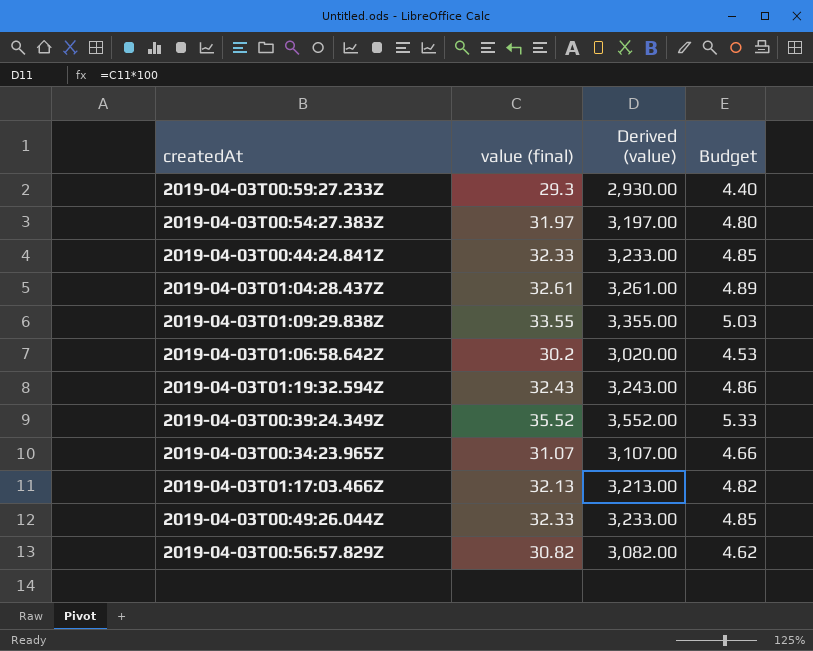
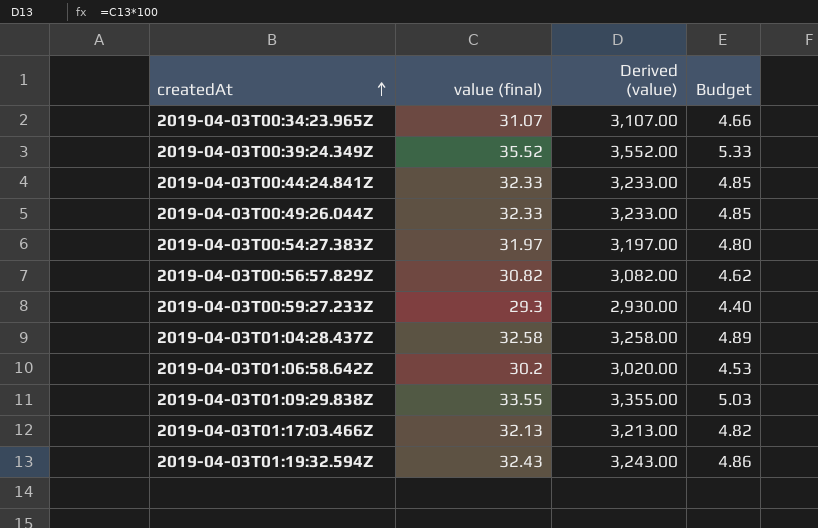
row order: none -> createdAt ascending
2019-04-03T01:04:28.437Z | value (final): 32.61 -> 32.58
2019-04-03T01:04:28.437Z | Derived (value): 3,261.00 -> 3,258.00

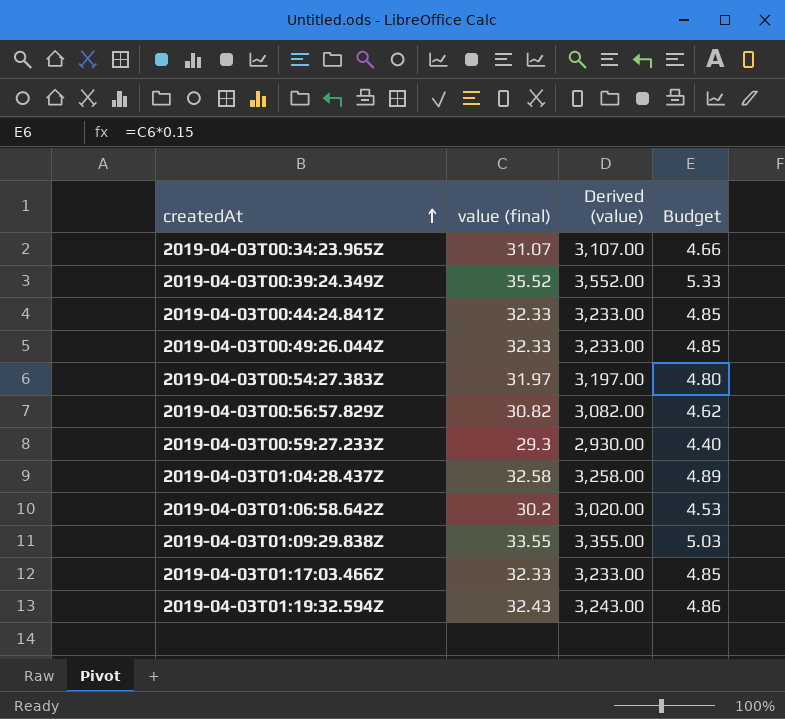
2019-04-03T01:17:03.466Z | value (final): 32.13 -> 32.33
2019-04-03T01:17:03.466Z | Derived (value): 3,213.00 -> 3,233.00
2019-04-03T01:17:03.466Z | Budget: 4.82 -> 4.85

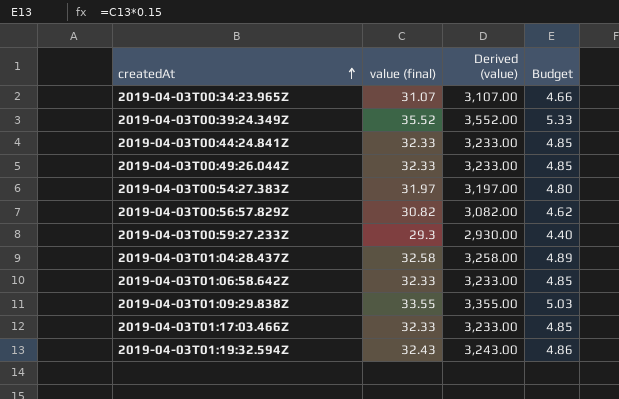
2019-04-03T01:06:58.642Z | value (final): 30.2 -> 32.33
2019-04-03T01:06:58.642Z | Derived (value): 3,020.00 -> 3,233.00
2019-04-03T01:06:58.642Z | Budget: 4.53 -> 4.85

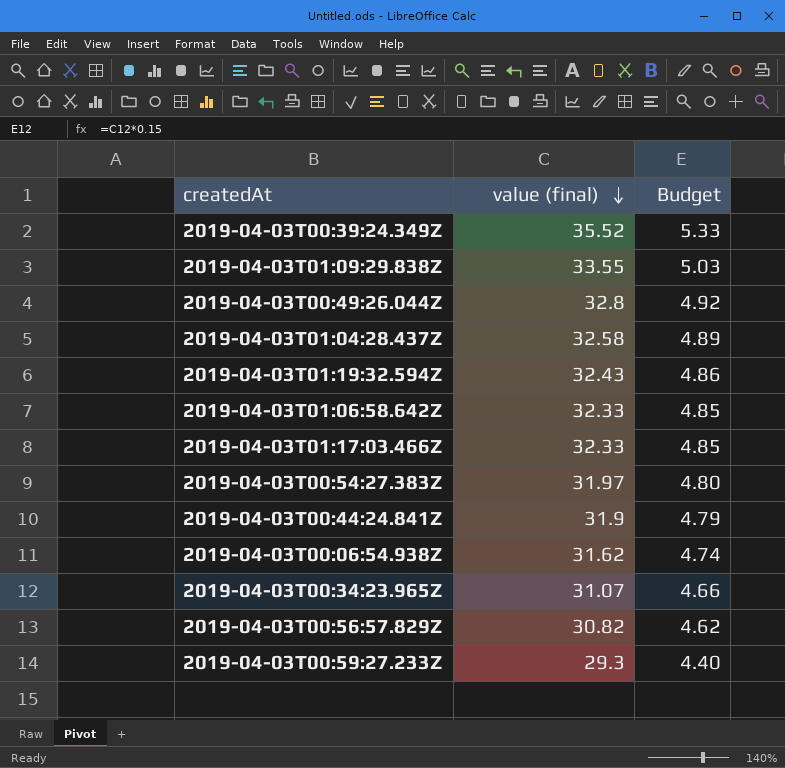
row order: createdAt ascending -> value (final) descending
column Derived (value) | formula: [value (final)] * 100 -> none
2019-04-03T00:49:26.044Z | value (final): 32.33 -> 32.8
2019-04-03T00:49:26.044Z | Budget: 4.85 -> 4.92
2019-04-03T00:44:24.841Z | value (final): 32.33 -> 31.9
2019-04-03T00:44:24.841Z | Budget: 4.85 -> 4.79
row 2019-04-03T00:06:54.938Z: none -> 31.62 | 4.74

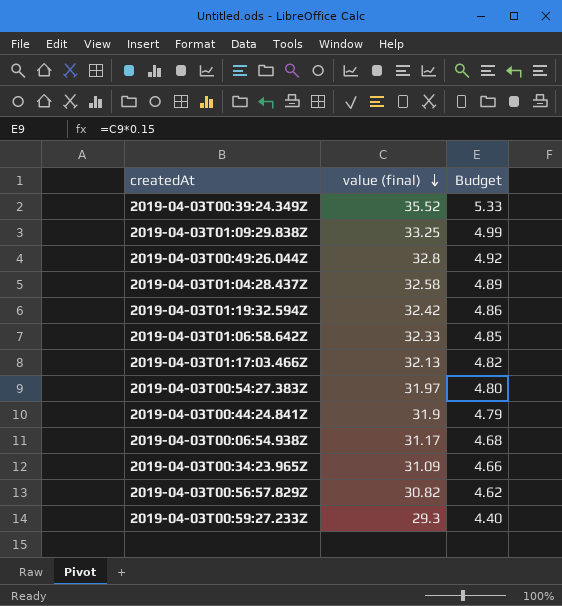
2019-04-03T01:09:29.838Z | value (final): 33.55 -> 33.25
2019-04-03T01:09:29.838Z | Budget: 5.03 -> 4.99
2019-04-03T01:19:32.594Z | value (final): 32.43 -> 32.42
2019-04-03T01:17:03.466Z | value (final): 32.33 -> 32.13
2019-04-03T01:17:03.466Z | Budget: 4.85 -> 4.82
2019-04-03T00:06:54.938Z | value (final): 31.62 -> 31.17
2019-04-03T00:06:54.938Z | Budget: 4.74 -> 4.68
2019-04-03T00:34:23.965Z | value (final): 31.07 -> 31.09

